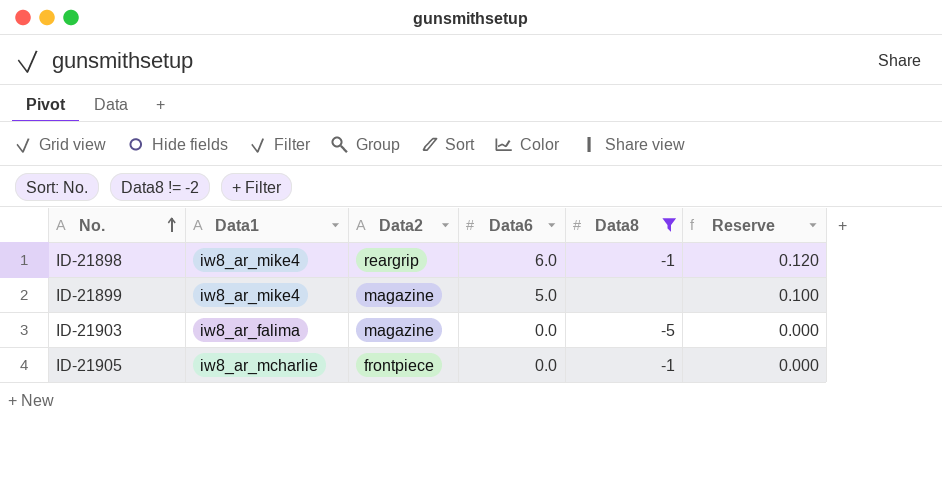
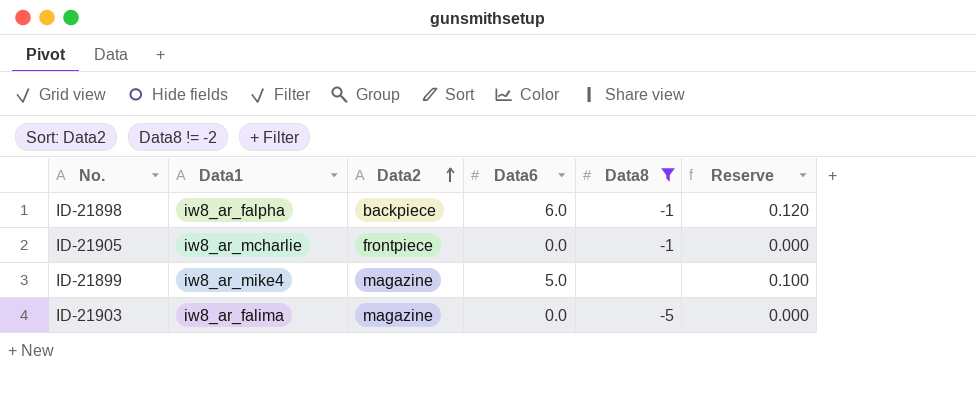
row order: No. ascending -> Data2 ascending
ID-21898 | Data1: iw8_ar_mike4 -> iw8_ar_falpha
ID-21898 | Data2: reargrip -> backpiece

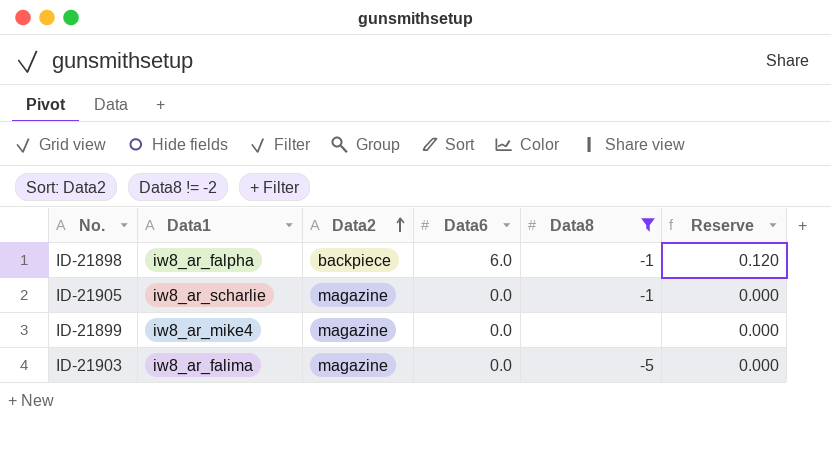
ID-21905 | Data1: iw8_ar_mcharlie -> iw8_ar_scharlie
ID-21905 | Data2: frontpiece -> magazine
ID-21899 | Data6: 5.0 -> 0.0
ID-21899 | Reserve: 0.100 -> 0.000

